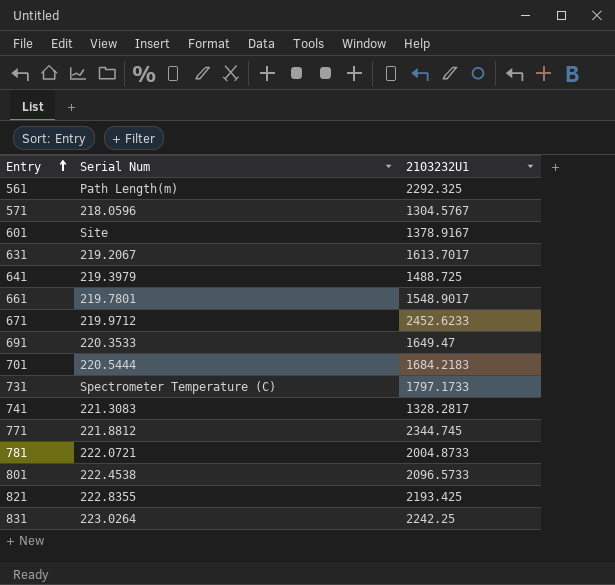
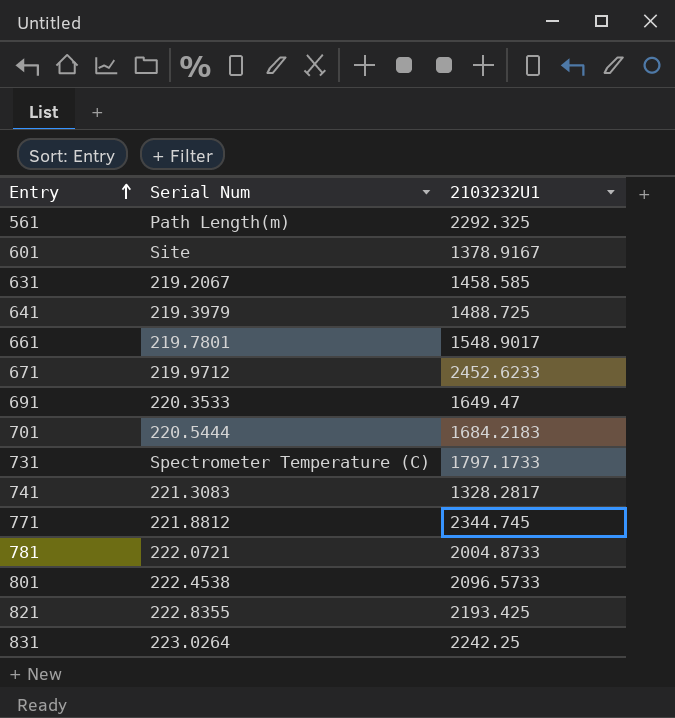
row 571: 218.0596 | 1304.5767 -> none
631 | 2103232U1: 1613.7017 -> 1458.585

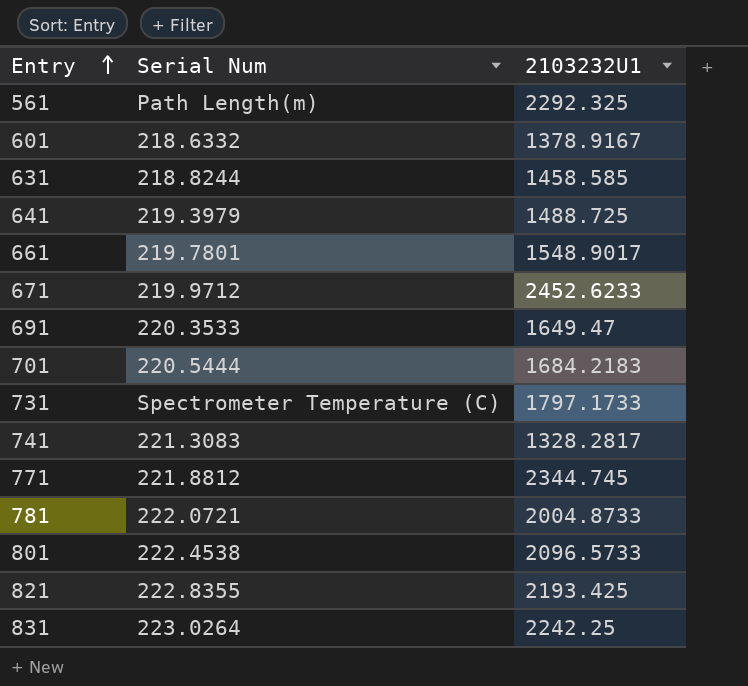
601 | Serial Num: Site -> 218.6332
631 | Serial Num: 219.2067 -> 218.8244

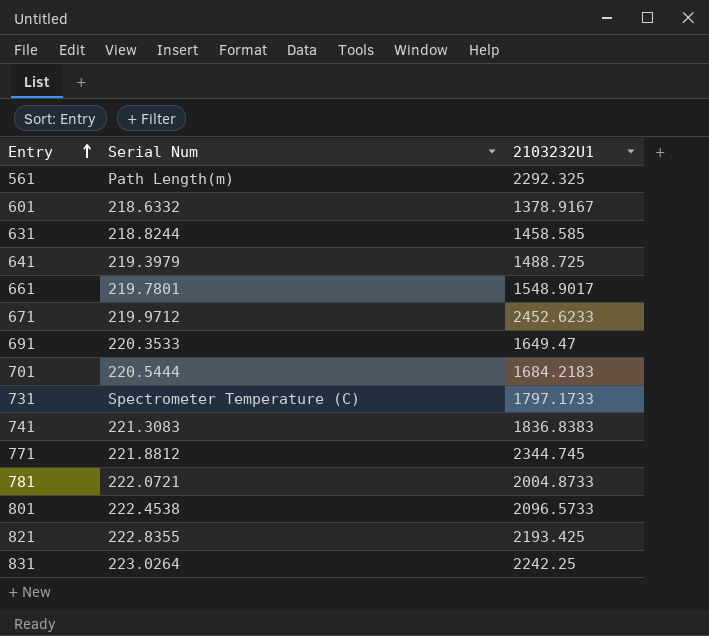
741 | 2103232U1: 1328.2817 -> 1836.8383

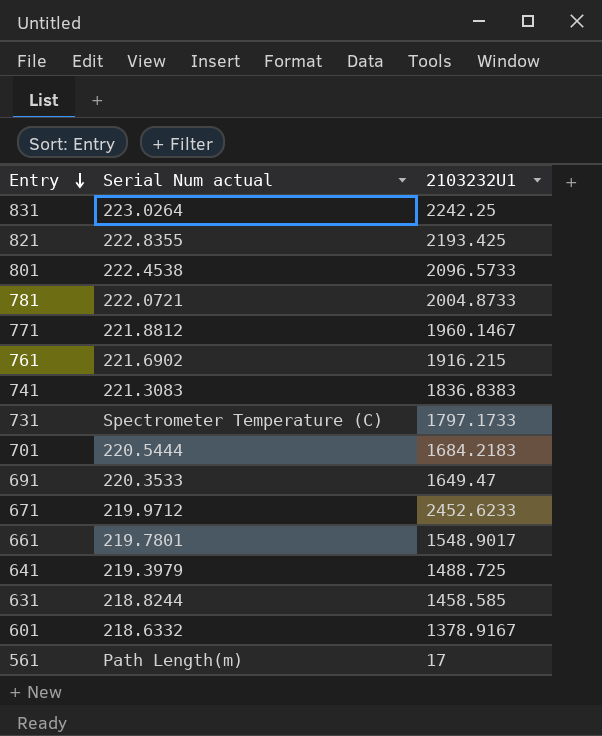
row order: Entry ascending -> Entry descending
column name: Serial Num -> Serial Num actual
771 | 2103232U1: 2344.745 -> 1960.1467
row 761: none -> 221.6902 | 1916.215
561 | 2103232U1: 2292.325 -> 17

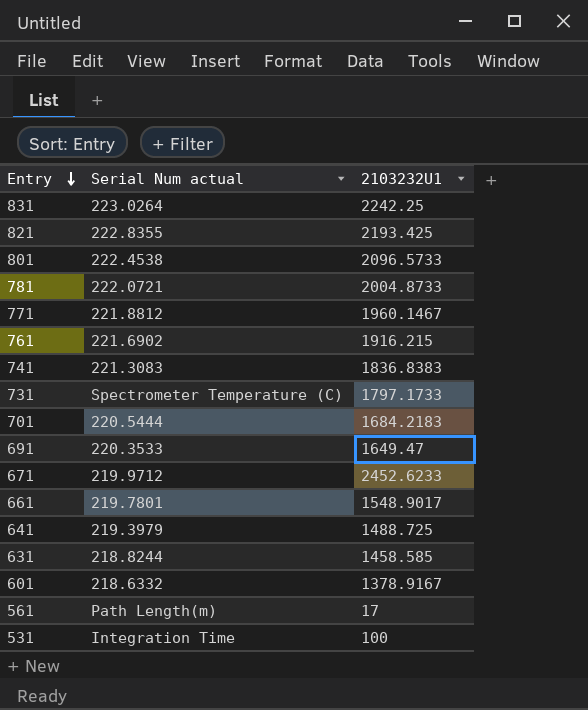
row 531: none -> Integration Time | 100

